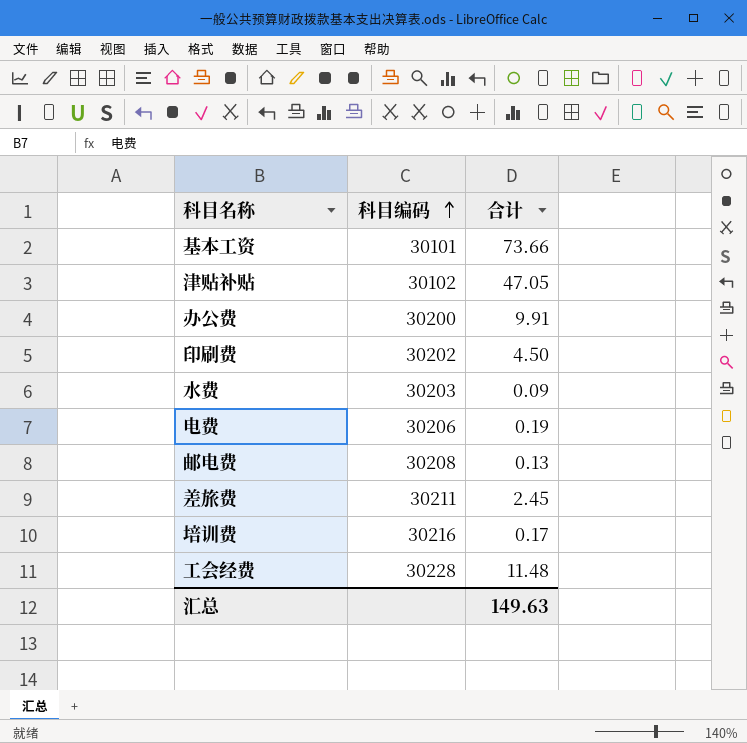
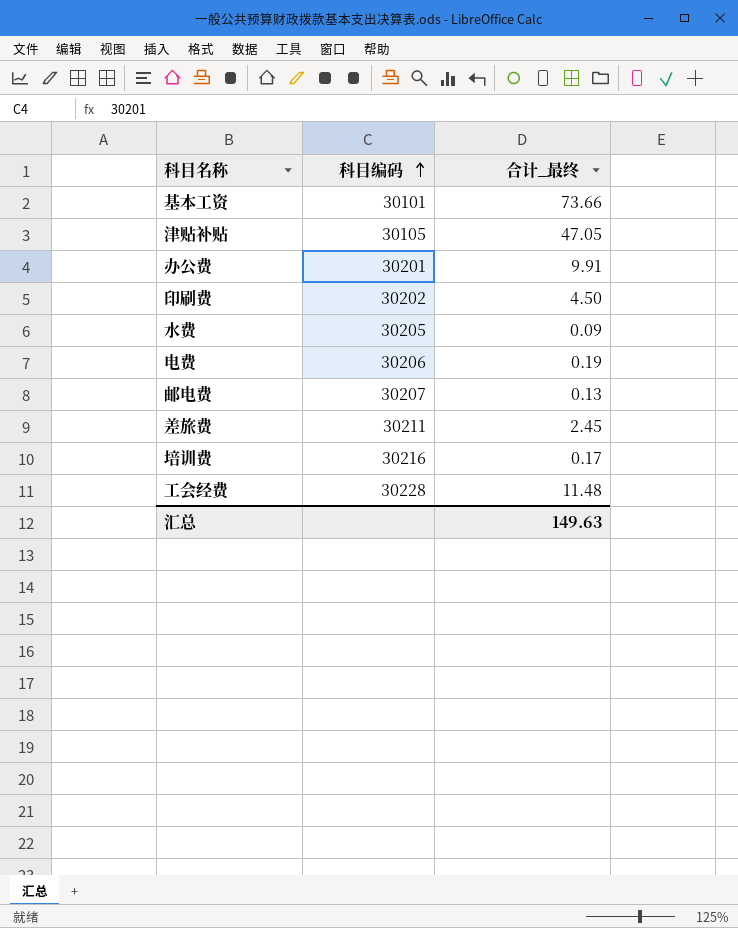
column name: 合计 -> 合计_最终
津贴补贴 | 科目编码: 30102 -> 30105
办公费 | 科目编码: 30200 -> 30201
水费 | 科目编码: 30203 -> 30205
邮电费 | 科目编码: 30208 -> 30207

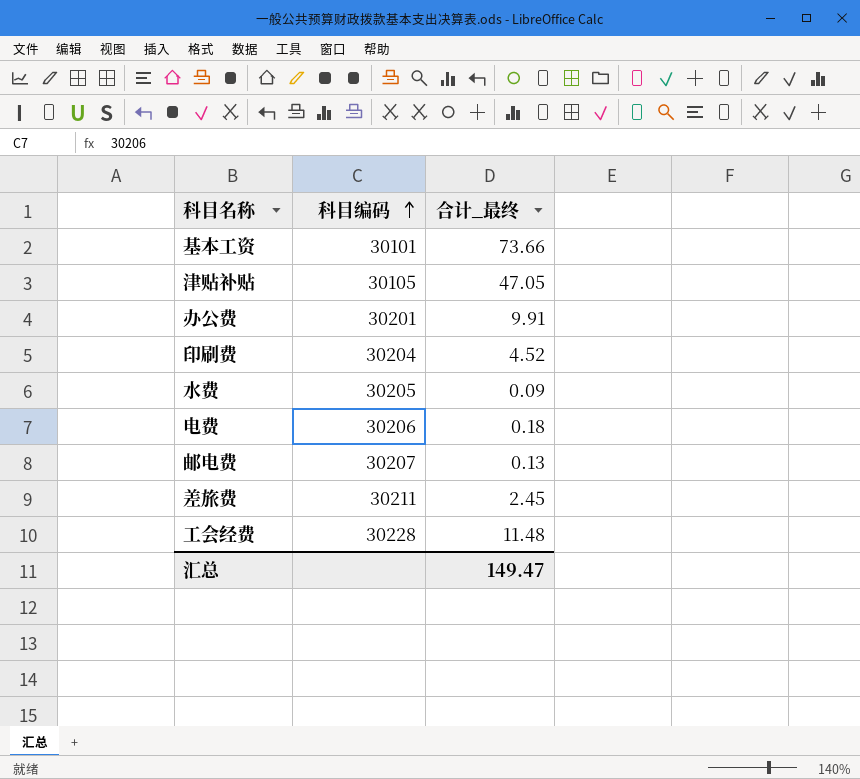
row 培训费: 30216 | 0.17 -> none
印刷费 | 科目编码: 30202 -> 30204
印刷费 | 合计_最终: 4.50 -> 4.52
电费 | 合计_最终: 0.19 -> 0.18
汇总 | 合计_最终: 149.63 -> 149.47

